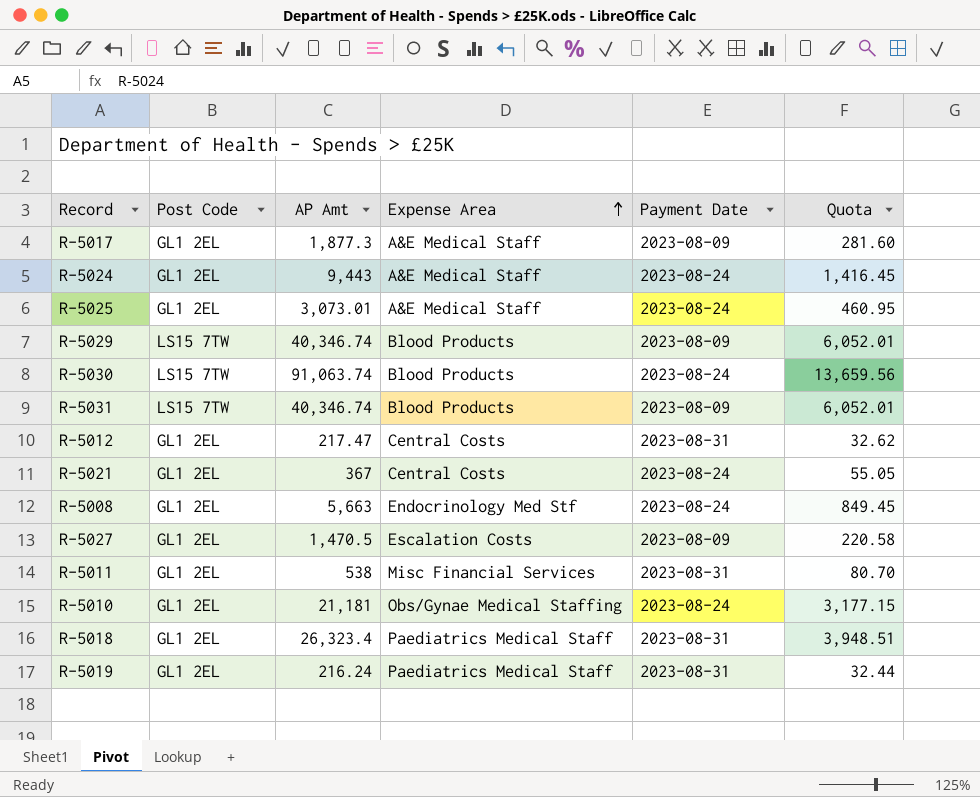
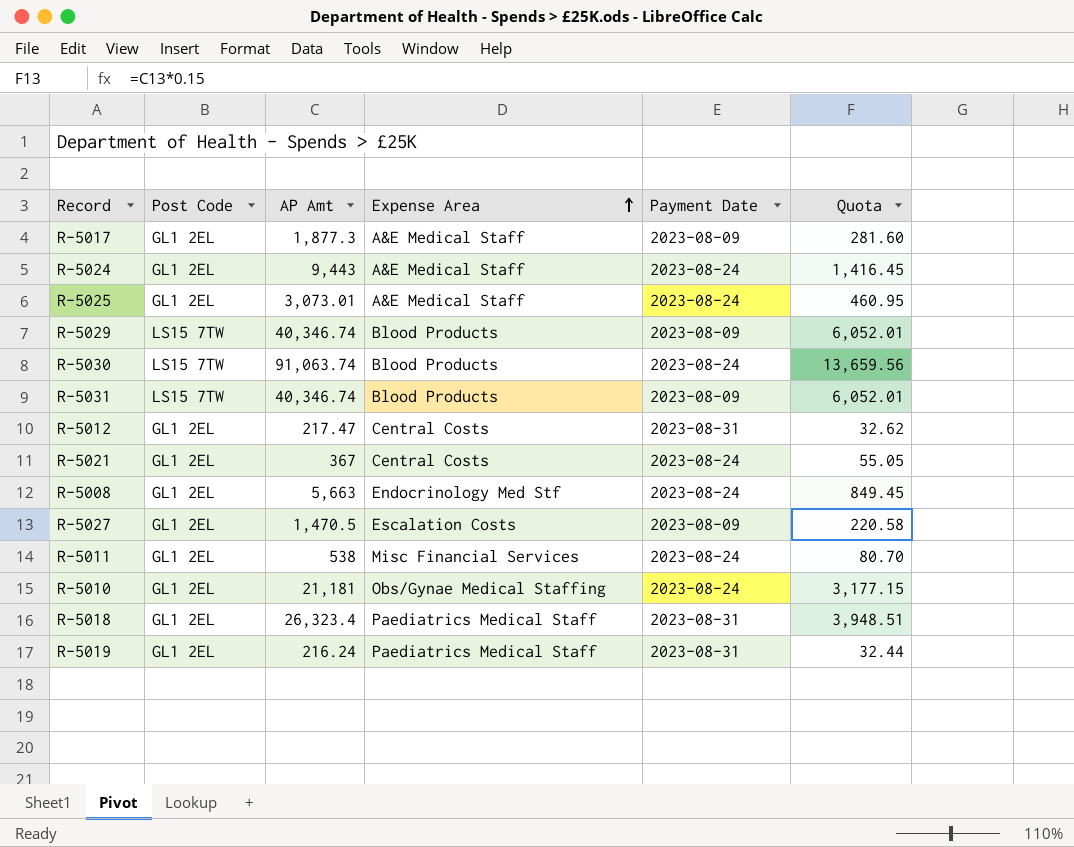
R-5011 | Payment Date: 2023-08-31 -> 2023-08-24

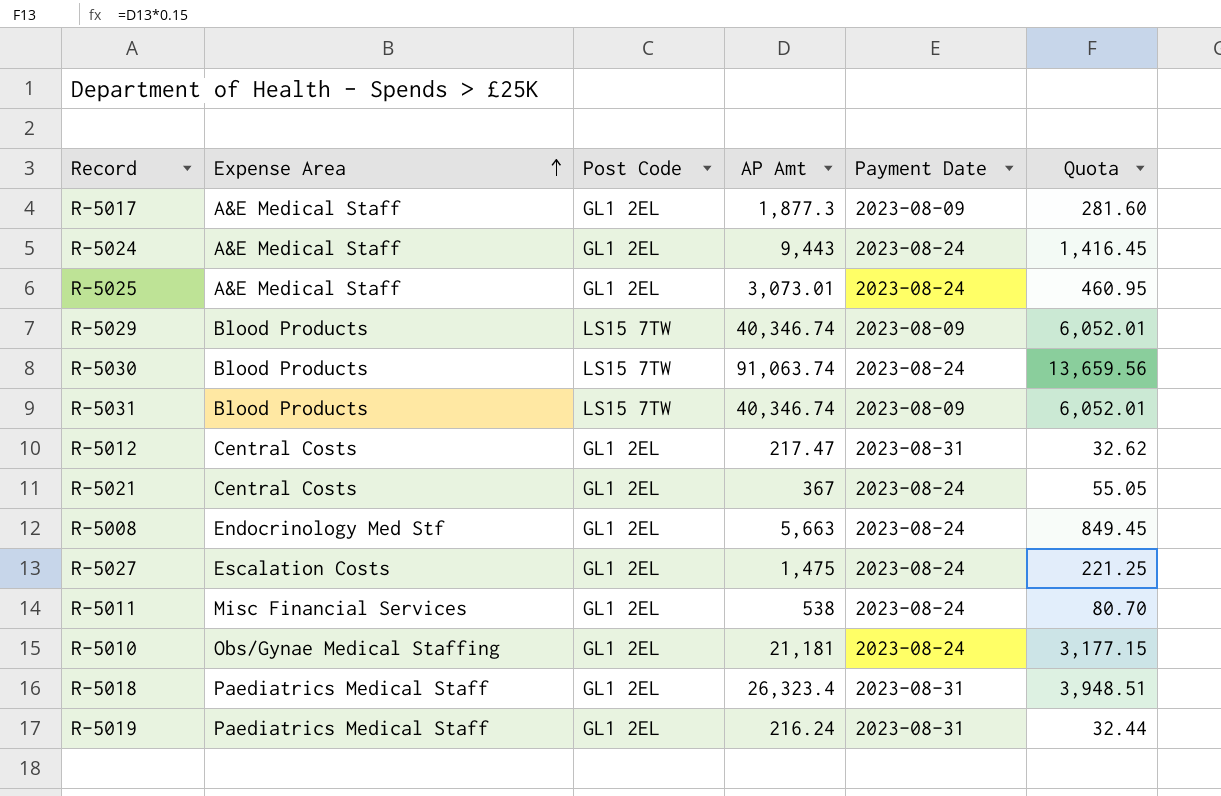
column Expense Area | position: 4 -> 2
R-5027 | AP Amt: 1,470.5 -> 1,475
R-5027 | Payment Date: 2023-08-09 -> 2023-08-24
R-5027 | Quota: 220.58 -> 221.25

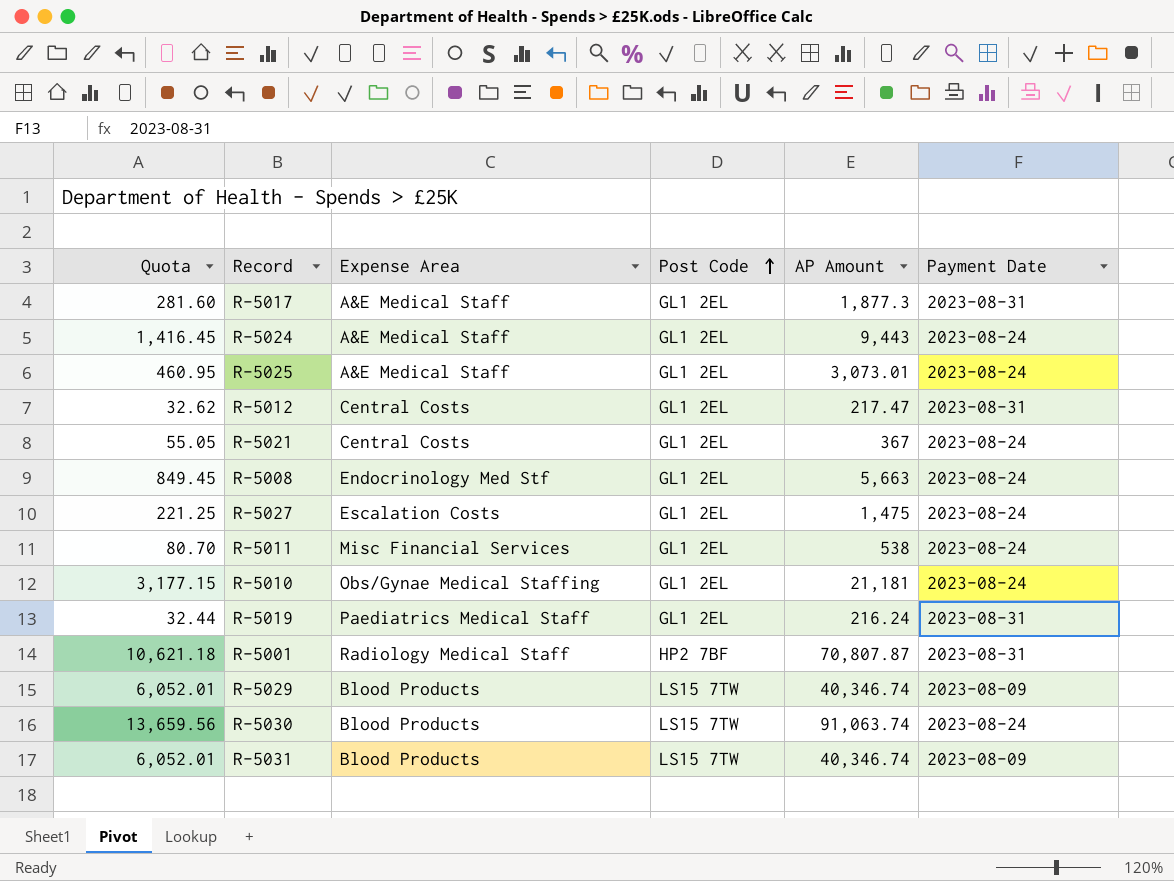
row order: Expense Area ascending -> Post Code ascending
column Quota | position: 6 -> 1
column name: AP Amt -> AP Amount
row R-5018: Paediatrics Medical Staff | GL1 2EL | 26,323.4 | 2023-08-31 | 3,948.51 -> none
R-5017 | Payment Date: 2023-08-09 -> 2023-08-31
row R-5001: none -> 10,621.18 | Radiology Medical Staff | HP2 7BF | 70,807.87 | 2023-08-31

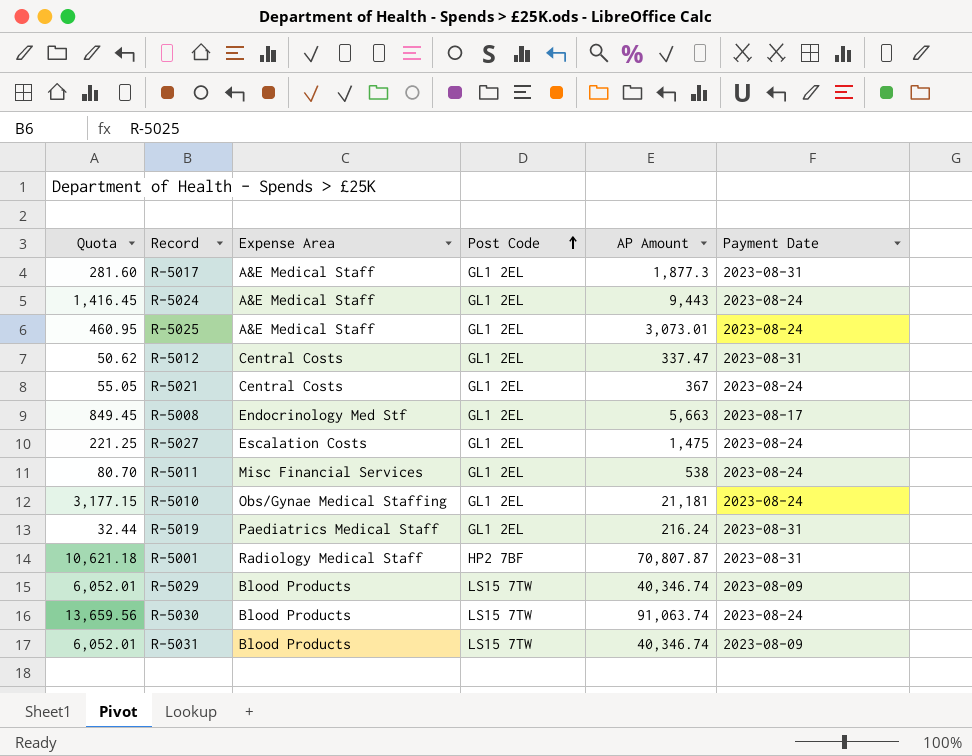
R-5012 | Quota: 32.62 -> 50.62
R-5012 | AP Amount: 217.47 -> 337.47
R-5008 | Payment Date: 2023-08-24 -> 2023-08-17

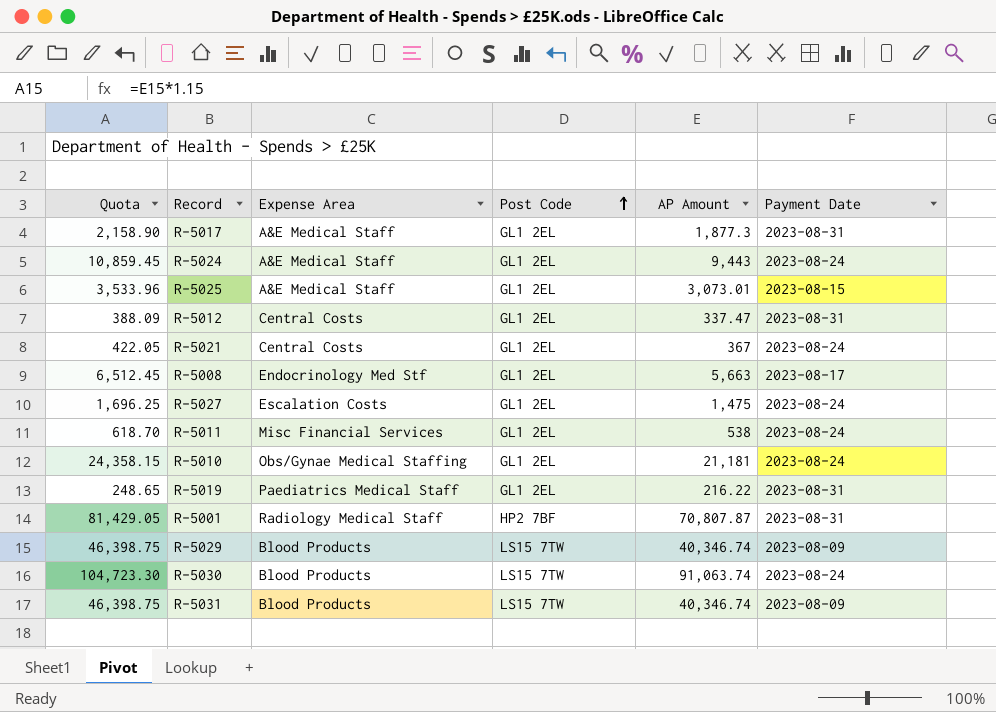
column Quota | formula: [AP Amount] * 0.15 -> [AP Amount] * 1.15
R-5025 | Payment Date: 2023-08-24 -> 2023-08-15
R-5019 | AP Amount: 216.24 -> 216.22

